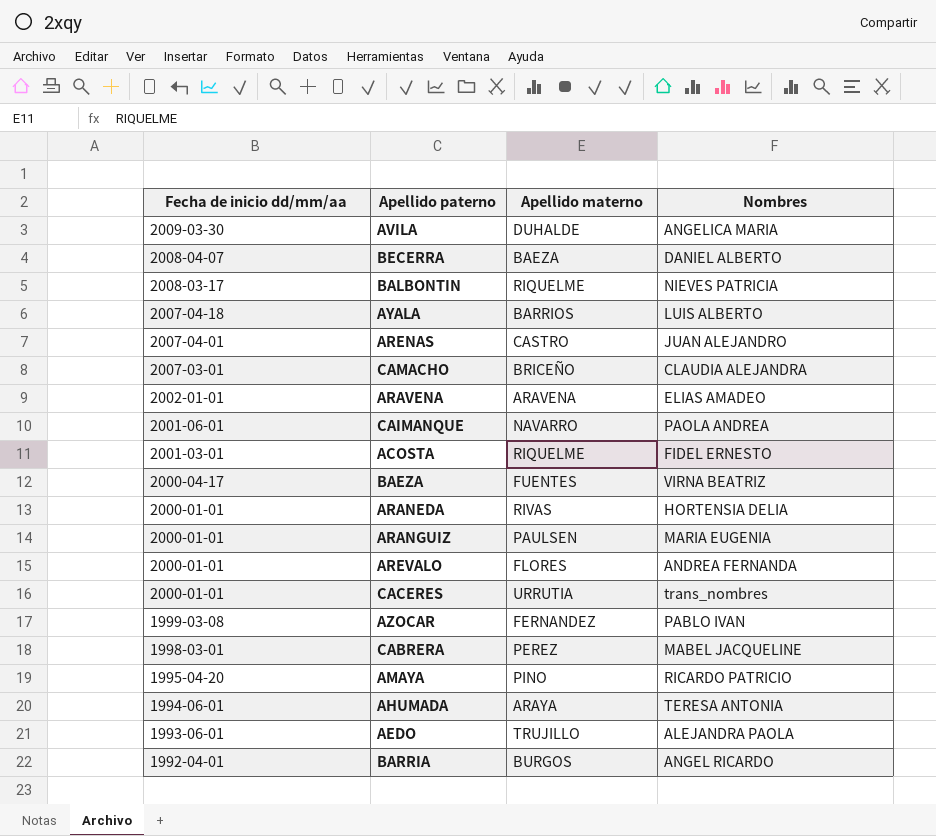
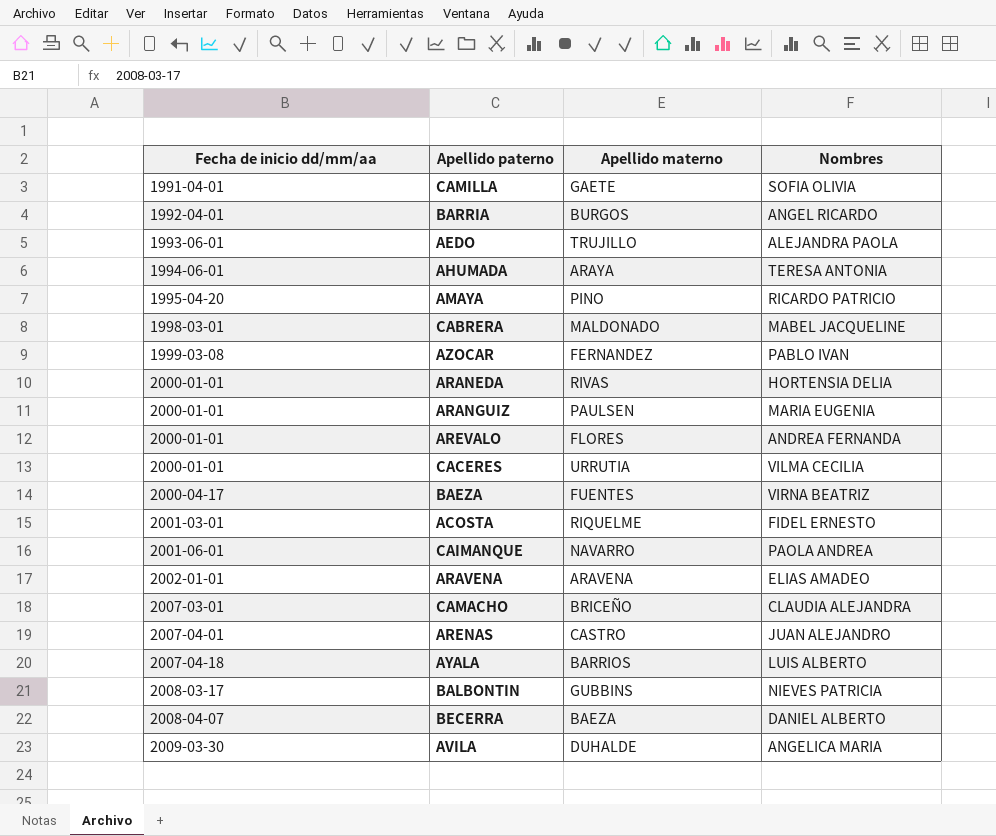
row order: Fecha de inicio dd/mm/aa descending -> Fecha de inicio dd/mm/aa ascending
row CAMILLA: none -> 1991-04-01 | GAETE | SOFIA OLIVIA
CABRERA | Apellido materno: PEREZ -> MALDONADO
CACERES | Nombres: trans_nombres -> VILMA CECILIA
BALBONTIN | Apellido materno: RIQUELME -> GUBBINS

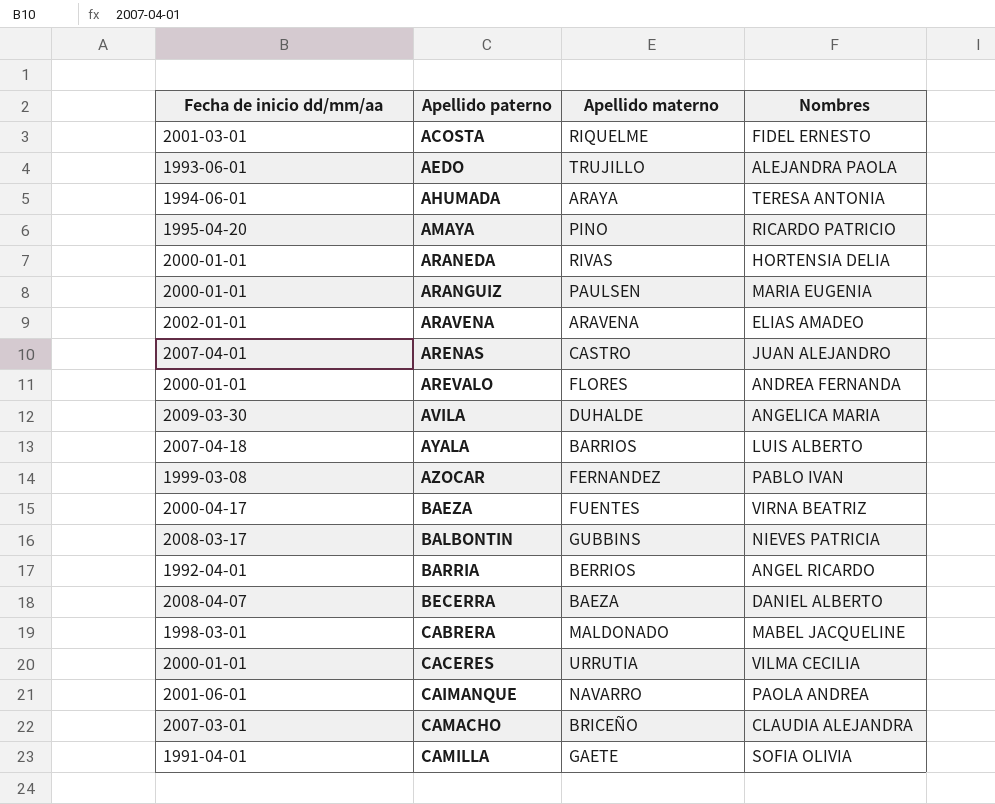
row order: Fecha de inicio dd/mm/aa ascending -> Apellido paterno ascending
BARRIA | Apellido materno: BURGOS -> BERRIOS

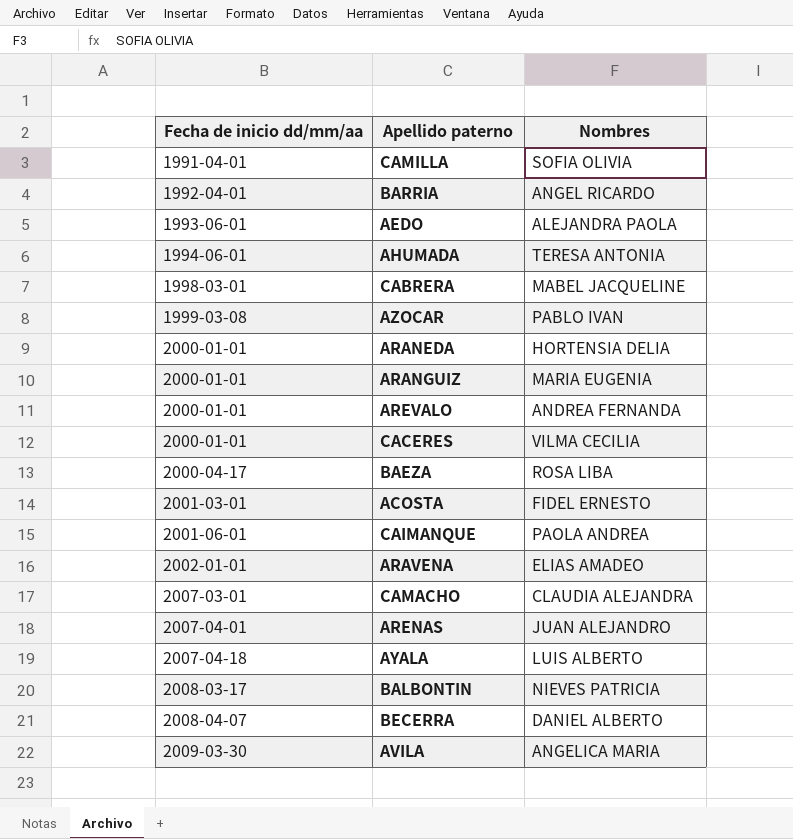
row order: Apellido paterno ascending -> Fecha de inicio dd/mm/aa ascending
column Apellido materno | position: 3 -> none
row AMAYA: 1995-04-20 | PINO | RICARDO PATRICIO -> none
BAEZA | Nombres: VIRNA BEATRIZ -> ROSA LIBA

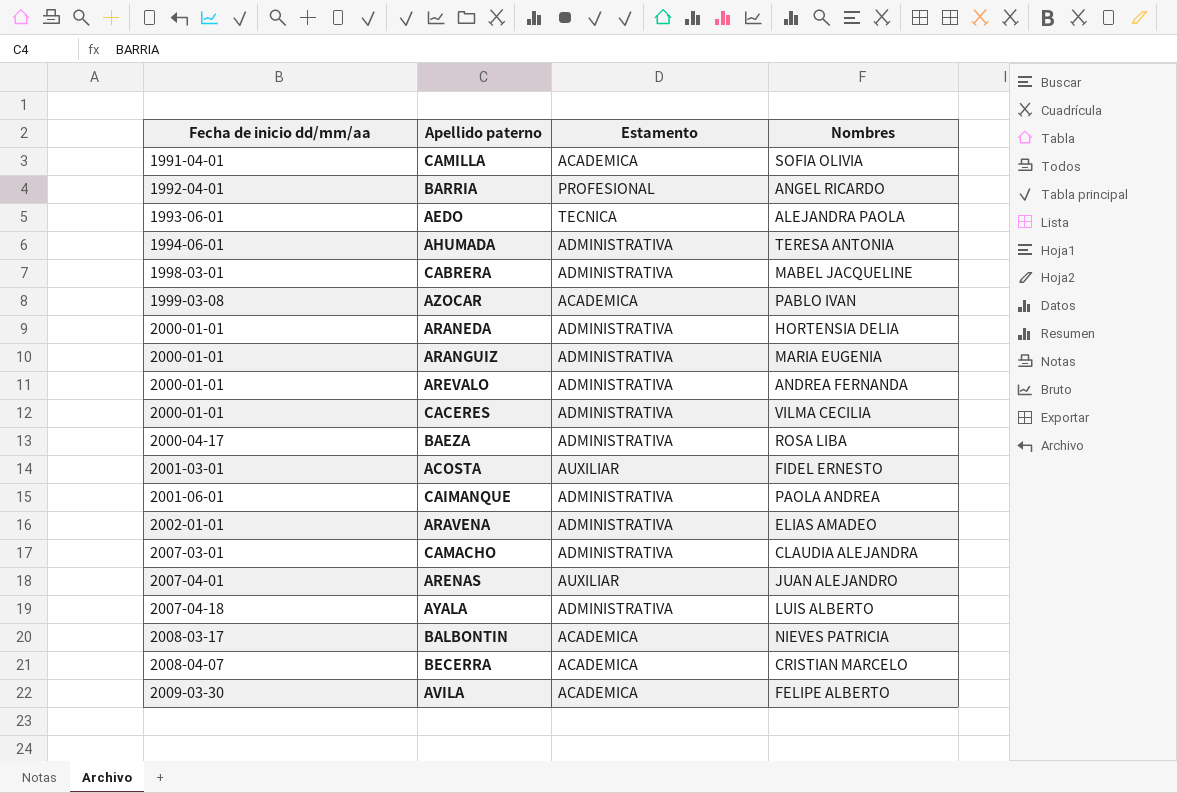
column Estamento | position: none -> 3
BECERRA | Nombres: DANIEL ALBERTO -> CRISTIAN MARCELO
AVILA | Nombres: ANGELICA MARIA -> FELIPE ALBERTO

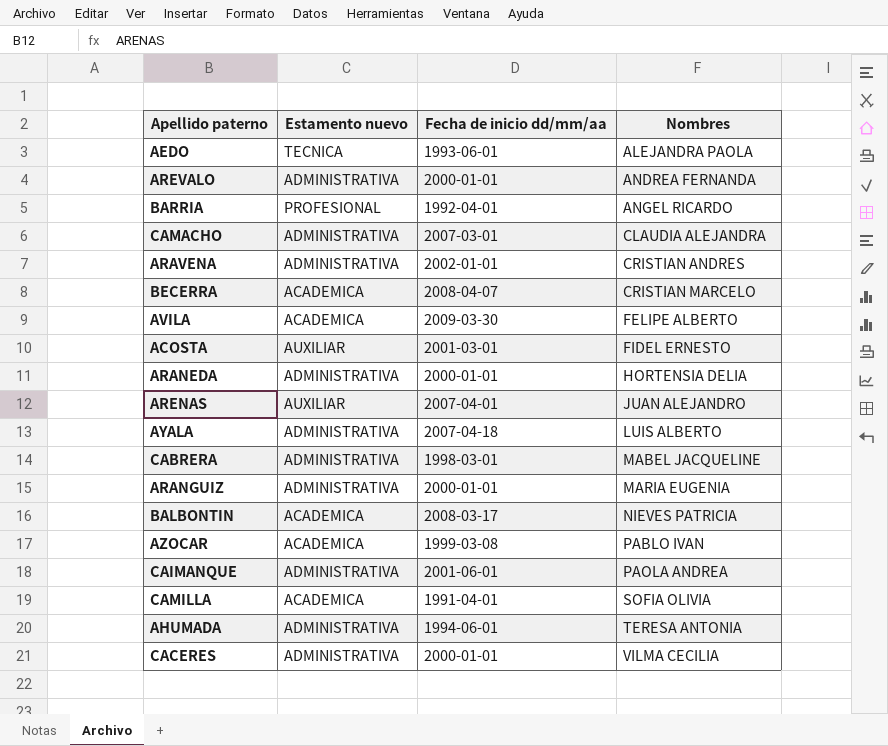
row order: Fecha de inicio dd/mm/aa ascending -> Nombres ascending
column name: Estamento -> Estamento nuevo
column Fecha de inicio dd/mm/aa | position: 1 -> 3
row BAEZA: 2000-04-17 | ADMINISTRATIVA | ROSA LIBA -> none
ARAVENA | Nombres: ELIAS AMADEO -> CRISTIAN ANDRES

